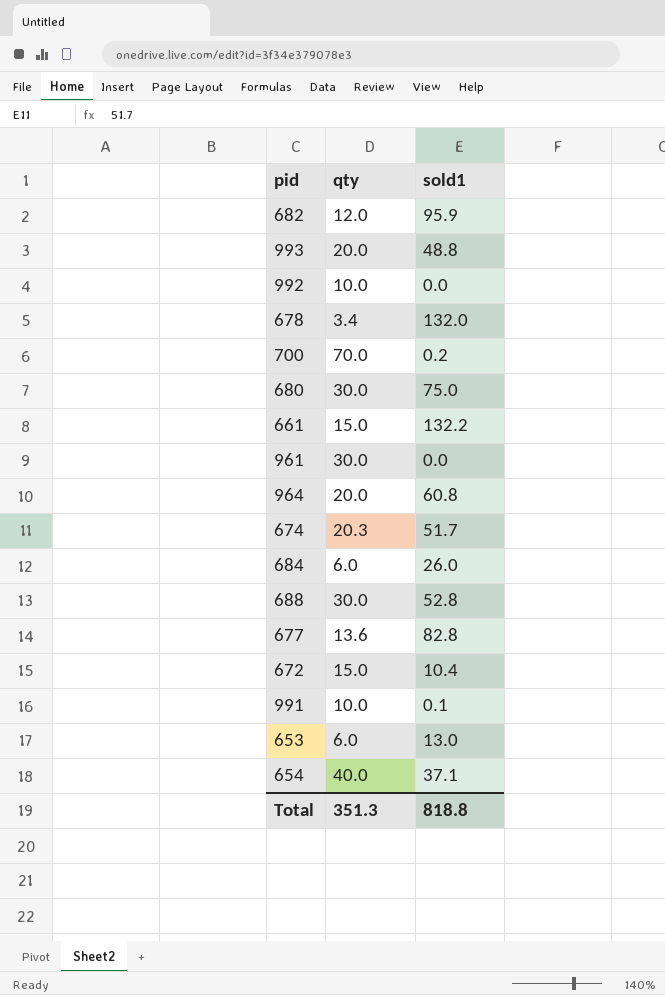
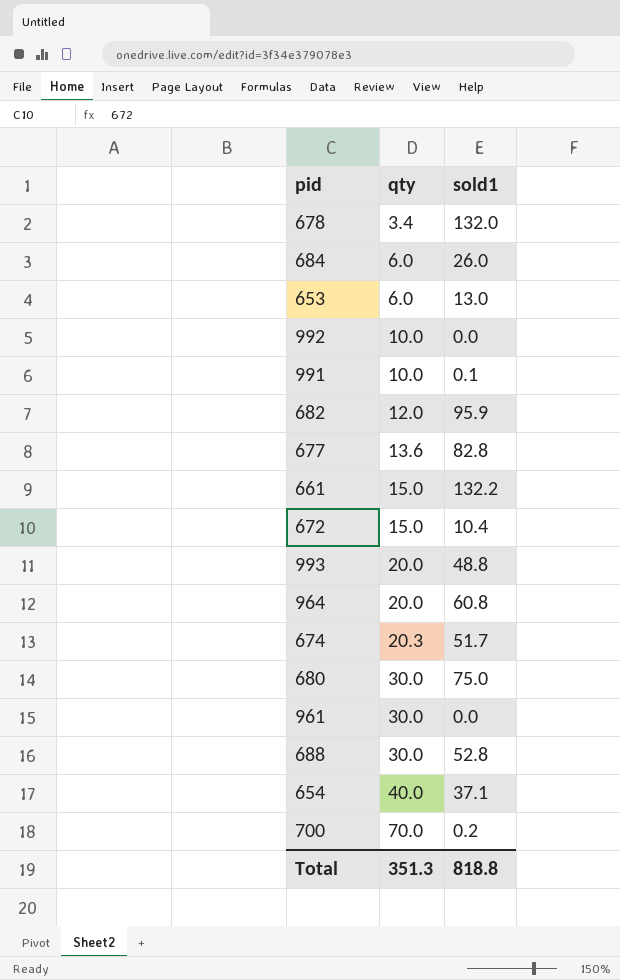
row order: none -> qty ascending

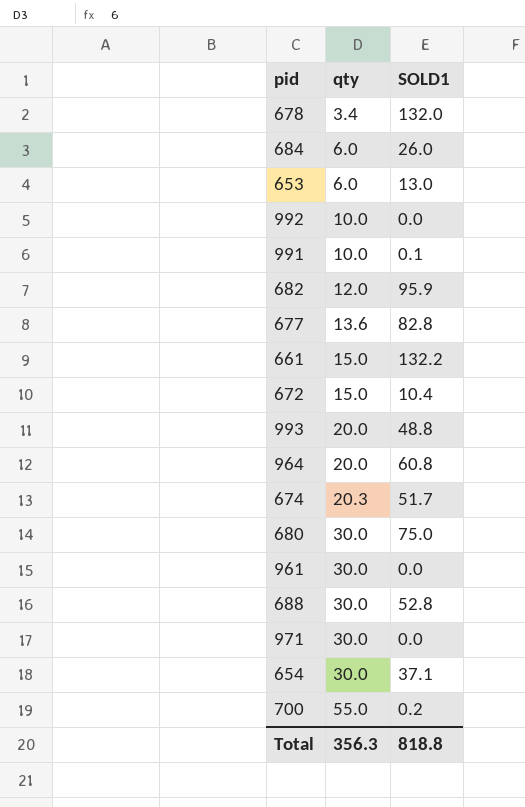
column name: sold1 -> SOLD1
row 971: none -> 30.0 | 0.0
654 | qty: 40.0 -> 30.0
700 | qty: 70.0 -> 55.0
Total | qty: 351.3 -> 356.3

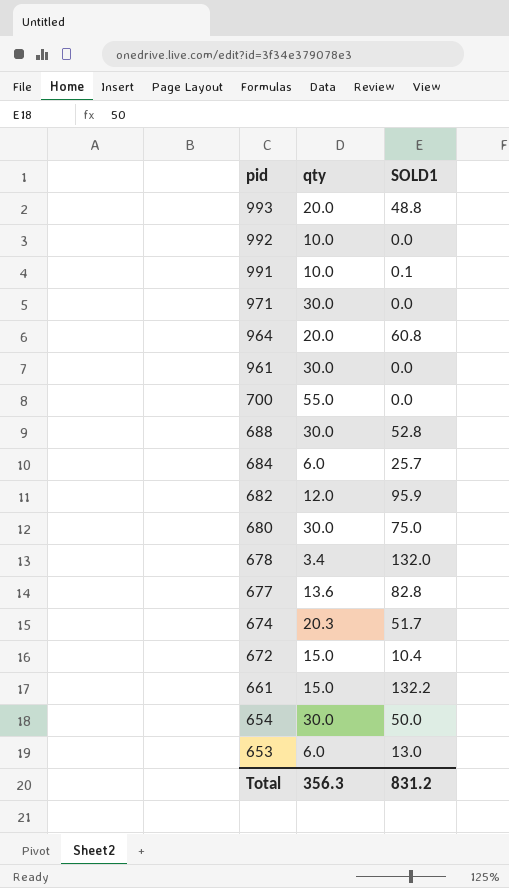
row order: qty ascending -> pid descending
700 | SOLD1: 0.2 -> 0.0
684 | SOLD1: 26.0 -> 25.7
654 | SOLD1: 37.1 -> 50.0
Total | SOLD1: 818.8 -> 831.2

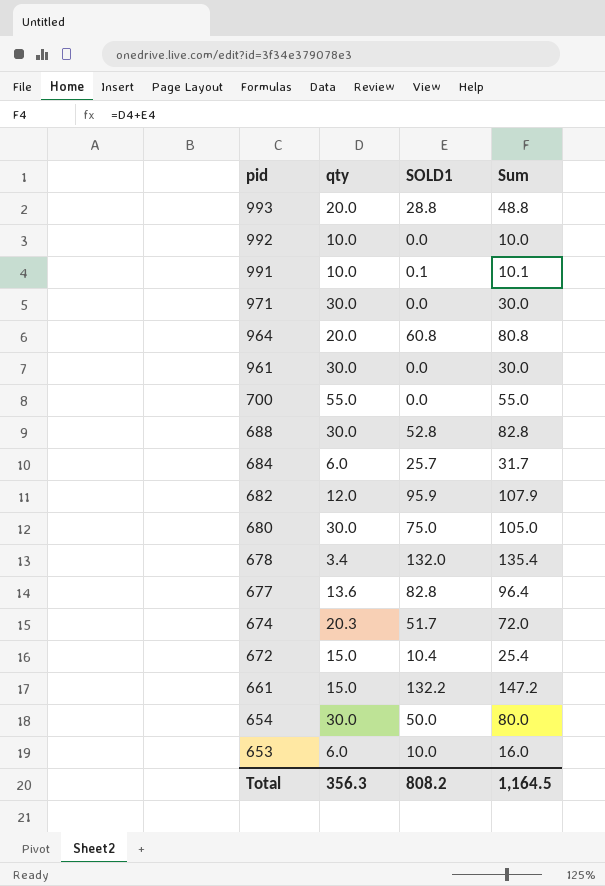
column Sum | formula: none -> [qty] + [SOLD1]
993 | SOLD1: 48.8 -> 28.8
653 | SOLD1: 13.0 -> 10.0
Total | SOLD1: 831.2 -> 808.2

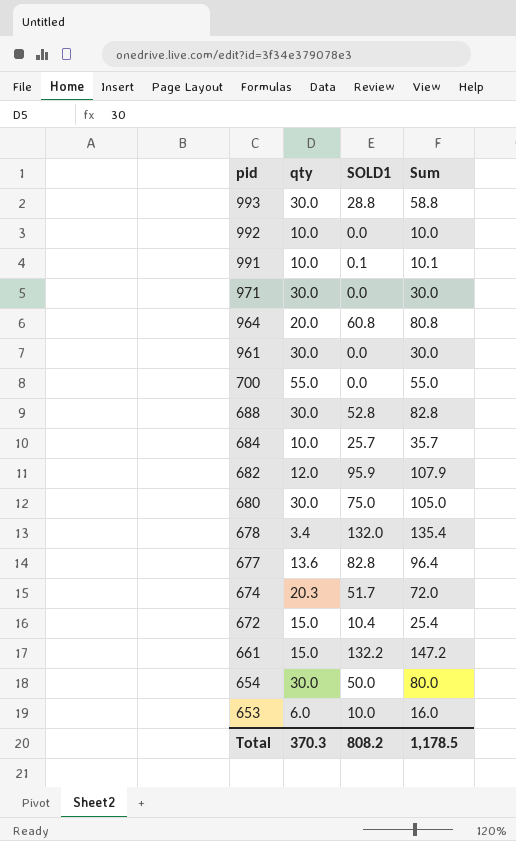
993 | qty: 20.0 -> 30.0
993 | Sum: 48.8 -> 58.8
684 | qty: 6.0 -> 10.0
684 | Sum: 31.7 -> 35.7
Total | qty: 356.3 -> 370.3
Total | Sum: 1,164.5 -> 1,178.5

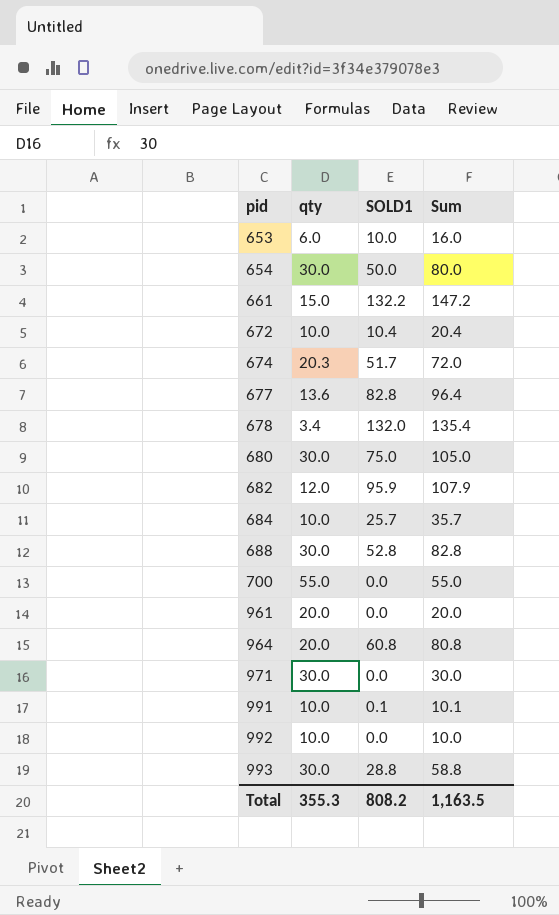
row order: pid descending -> pid ascending
672 | qty: 15.0 -> 10.0
672 | Sum: 25.4 -> 20.4
961 | qty: 30.0 -> 20.0
961 | Sum: 30.0 -> 20.0
Total | qty: 370.3 -> 355.3
Total | Sum: 1,178.5 -> 1,163.5

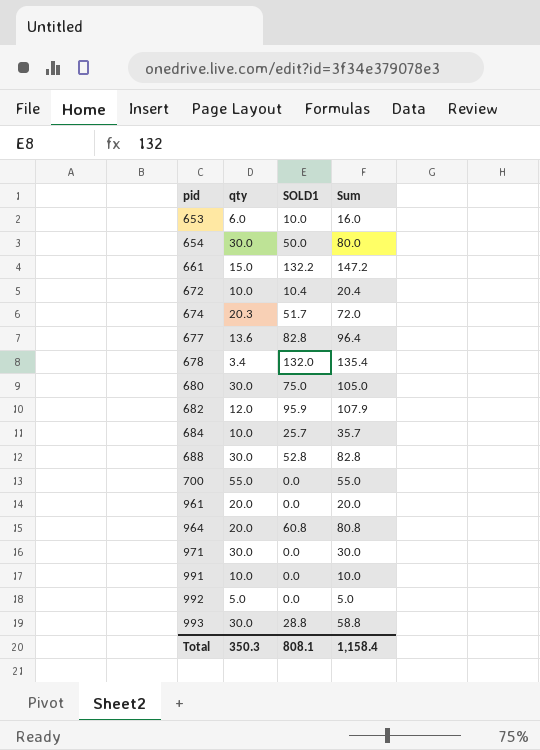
991 | SOLD1: 0.1 -> 0.0
991 | Sum: 10.1 -> 10.0
992 | qty: 10.0 -> 5.0
992 | Sum: 10.0 -> 5.0
Total | qty: 355.3 -> 350.3
Total | SOLD1: 808.2 -> 808.1
Total | Sum: 1,163.5 -> 1,158.4

